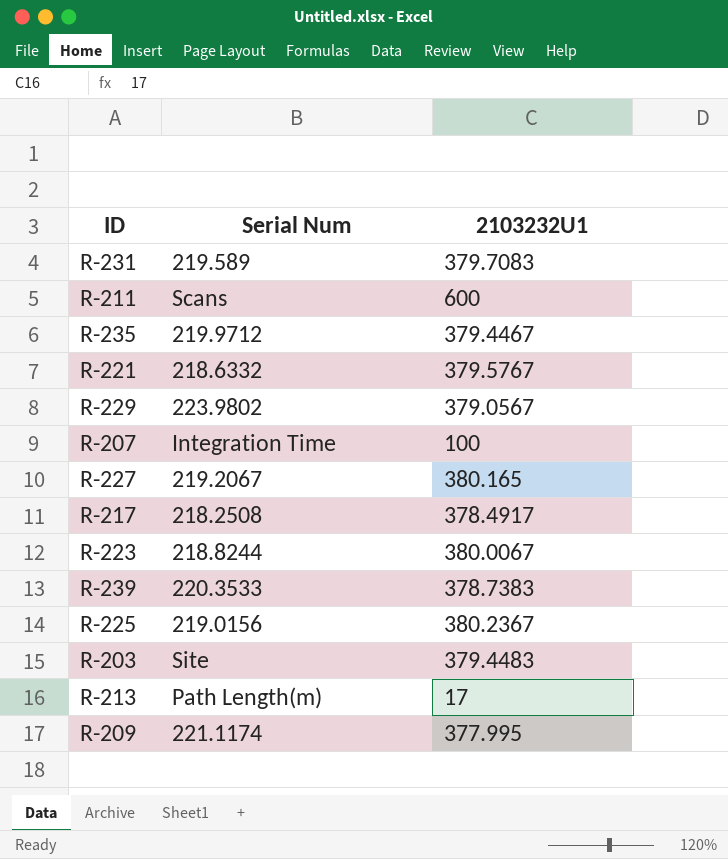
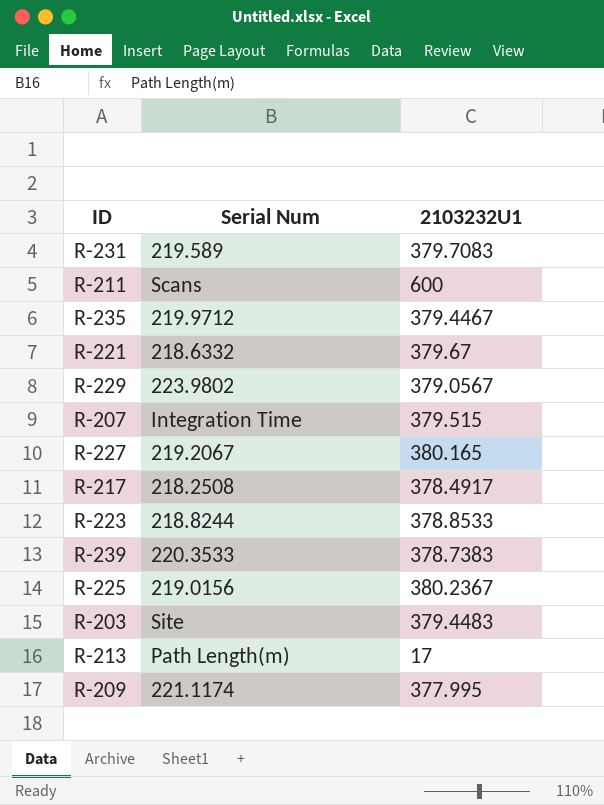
R-221 | 2103232U1: 379.5767 -> 379.67
R-207 | 2103232U1: 100 -> 379.515
R-223 | 2103232U1: 380.0067 -> 378.8533

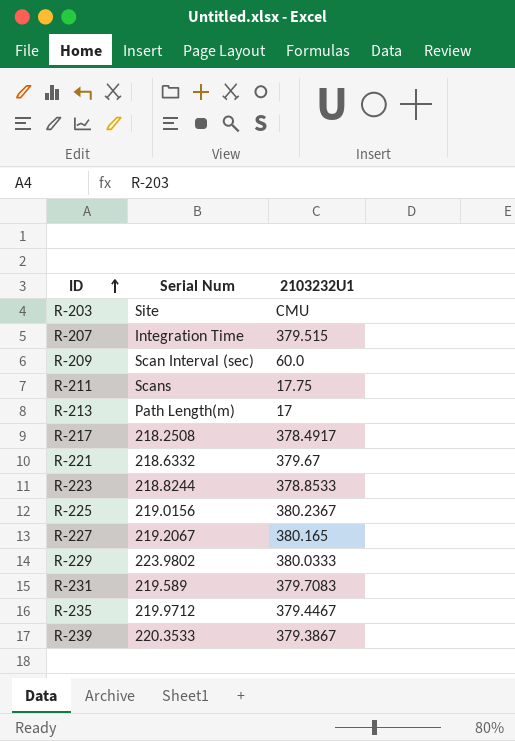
row order: none -> ID ascending
R-203 | 2103232U1: 379.4483 -> CMU
R-209 | Serial Num: 221.1174 -> Scan Interval (sec)
R-209 | 2103232U1: 377.995 -> 60.0
R-211 | 2103232U1: 600 -> 17.75
R-229 | 2103232U1: 379.0567 -> 380.0333
R-239 | 2103232U1: 378.7383 -> 379.3867

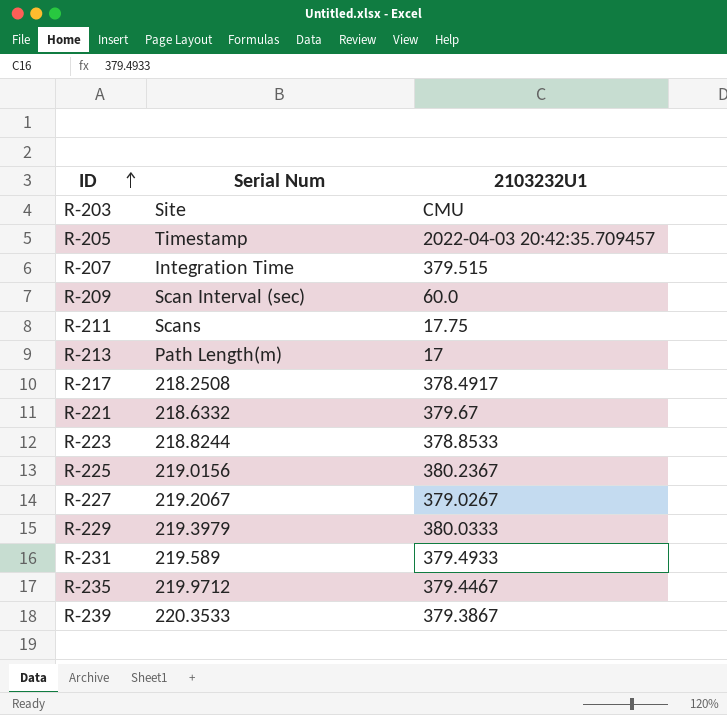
row R-205: none -> Timestamp | 2022-04-03 20:42:35.709457
R-227 | 2103232U1: 380.165 -> 379.0267
R-229 | Serial Num: 223.9802 -> 219.3979
R-231 | 2103232U1: 379.7083 -> 379.4933

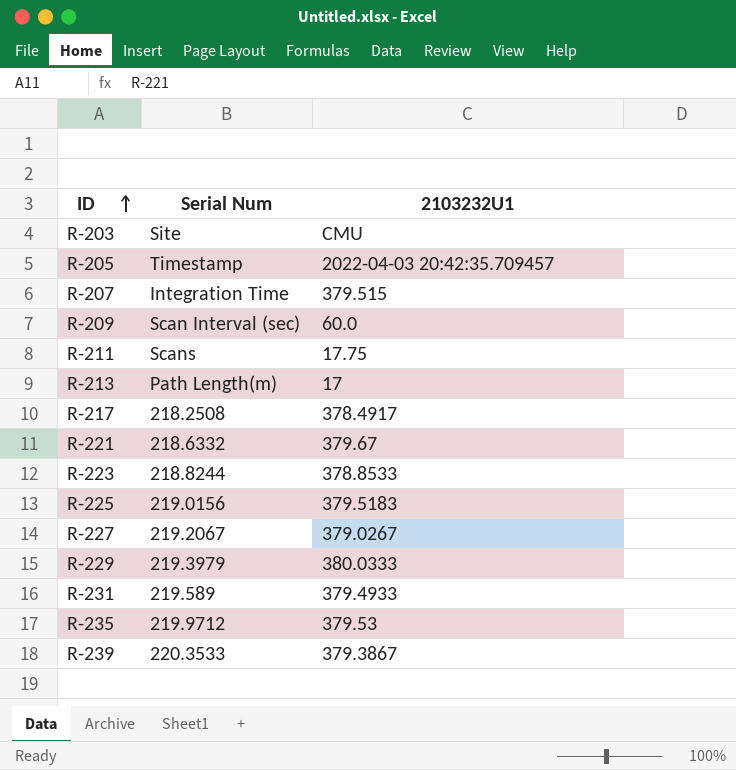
R-225 | 2103232U1: 380.2367 -> 379.5183
R-235 | 2103232U1: 379.4467 -> 379.53

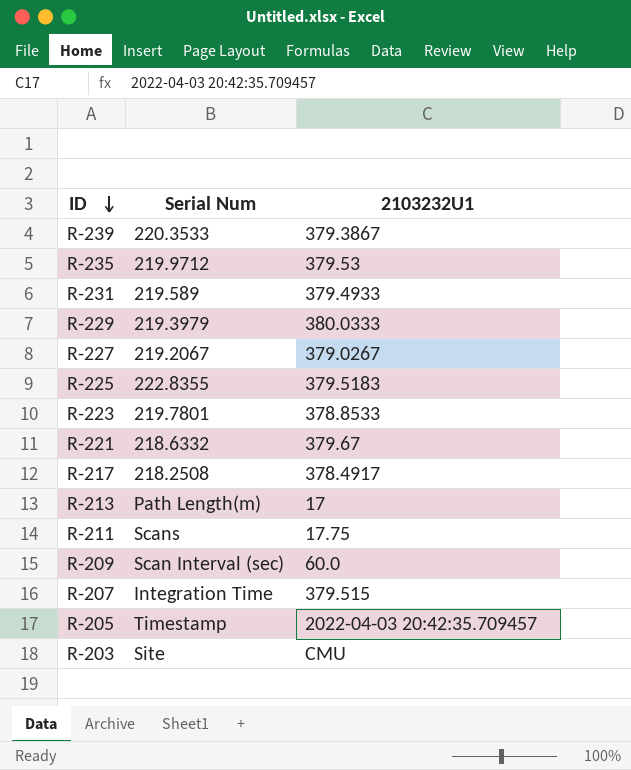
row order: ID ascending -> ID descending
R-225 | Serial Num: 219.0156 -> 222.8355
R-223 | Serial Num: 218.8244 -> 219.7801

